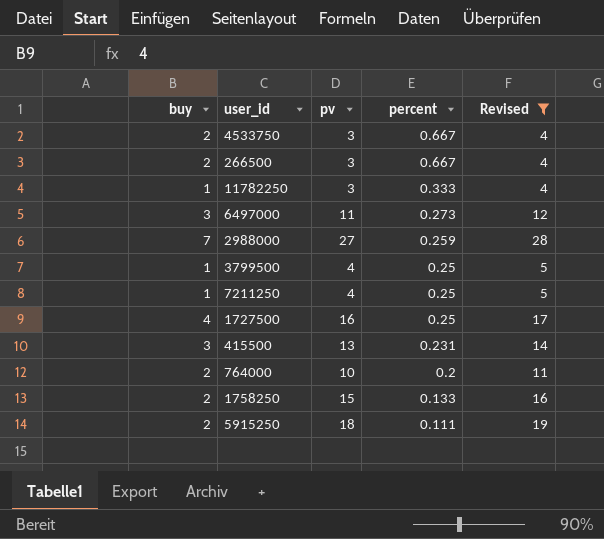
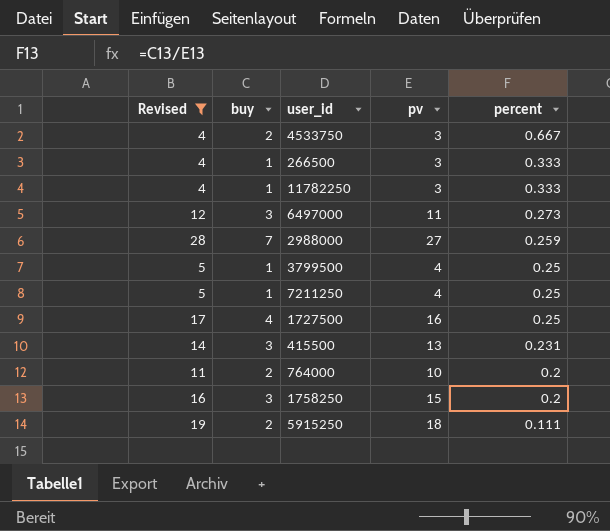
column Revised | position: 5 -> 1
266500 | buy: 2 -> 1
266500 | percent: 0.667 -> 0.333
1758250 | buy: 2 -> 3
1758250 | percent: 0.133 -> 0.2

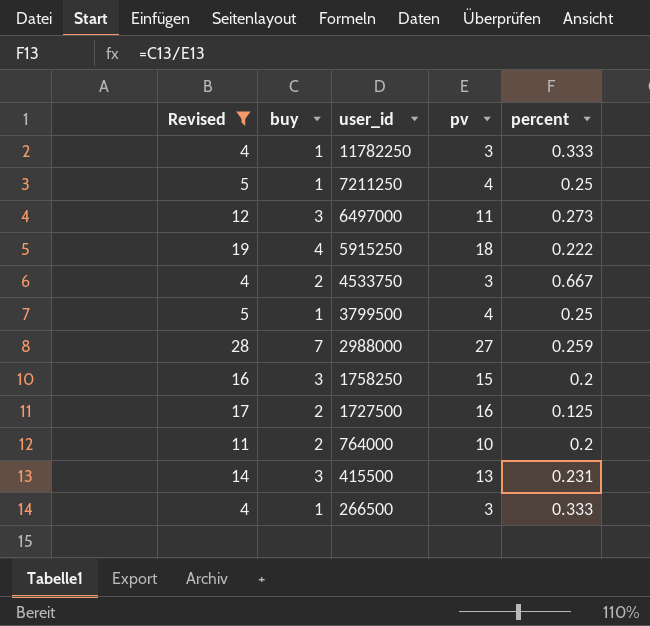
row order: percent descending -> user_id descending
5915250 | buy: 2 -> 4
5915250 | percent: 0.111 -> 0.222
1727500 | buy: 4 -> 2
1727500 | percent: 0.25 -> 0.125

